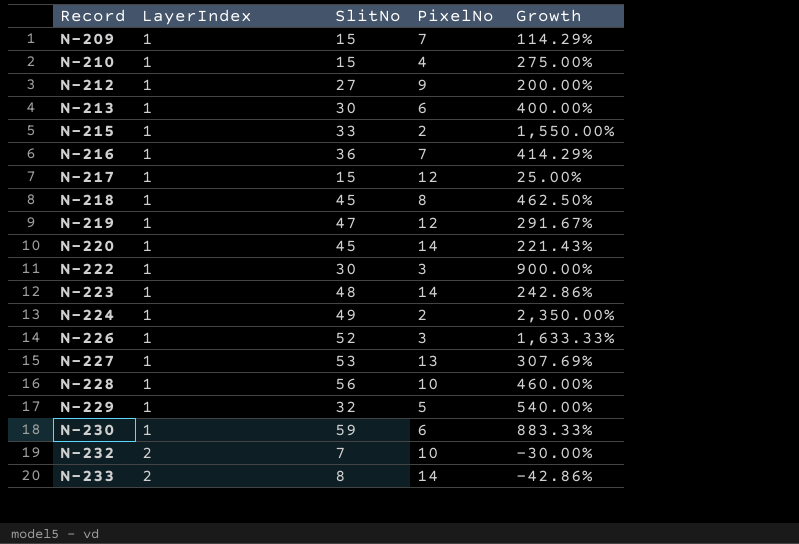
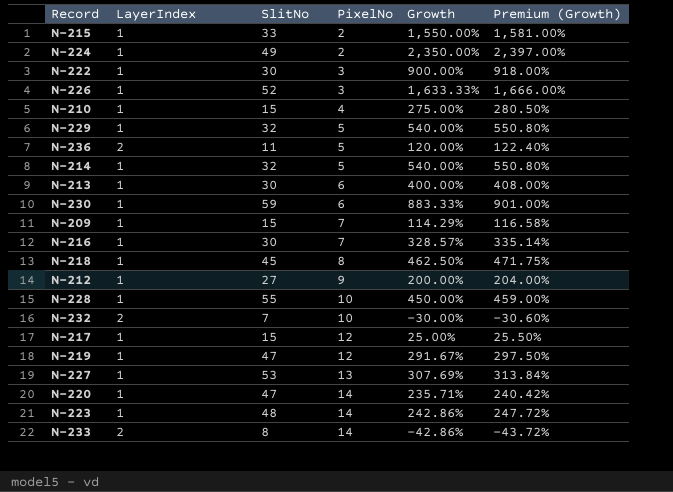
row order: Record ascending -> PixelNo ascending
column Premium (Growth) | formula: none -> [Growth] * 1.02
row N-236: none -> 2 | 11 | 5 | 120.00% | 122.40%
row N-214: none -> 1 | 32 | 5 | 540.00% | 550.80%
N-216 | SlitNo: 36 -> 30
N-216 | Growth: 414.29% -> 328.57%
N-228 | SlitNo: 56 -> 55
N-228 | Growth: 460.00% -> 450.00%
N-220 | SlitNo: 45 -> 47
N-220 | Growth: 221.43% -> 235.71%

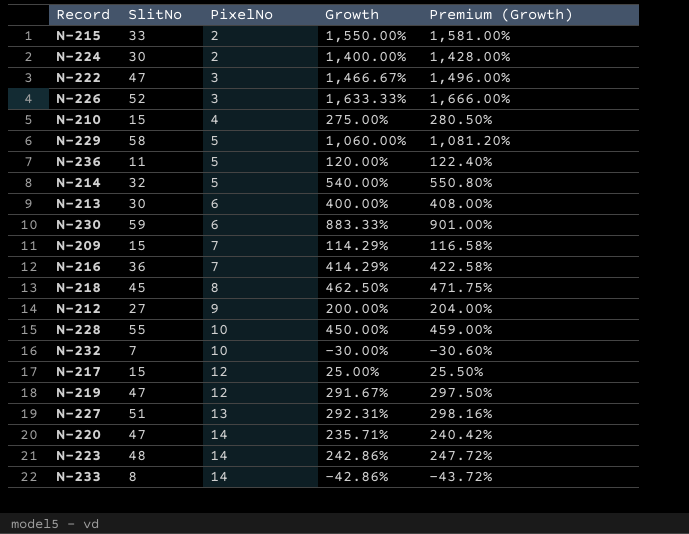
column LayerIndex | position: 2 -> none
N-224 | SlitNo: 49 -> 30
N-224 | Growth: 2,350.00% -> 1,400.00%
N-224 | Premium (Growth): 2,397.00% -> 1,428.00%
N-222 | SlitNo: 30 -> 47
N-222 | Growth: 900.00% -> 1,466.67%
N-222 | Premium (Growth): 918.00% -> 1,496.00%
N-229 | SlitNo: 32 -> 58
N-229 | Growth: 540.00% -> 1,060.00%
N-229 | Premium (Growth): 550.80% -> 1,081.20%
N-216 | SlitNo: 30 -> 36
N-216 | Growth: 328.57% -> 414.29%
N-216 | Premium (Growth): 335.14% -> 422.58%
N-227 | SlitNo: 53 -> 51
N-227 | Growth: 307.69% -> 292.31%
N-227 | Premium (Growth): 313.84% -> 298.16%

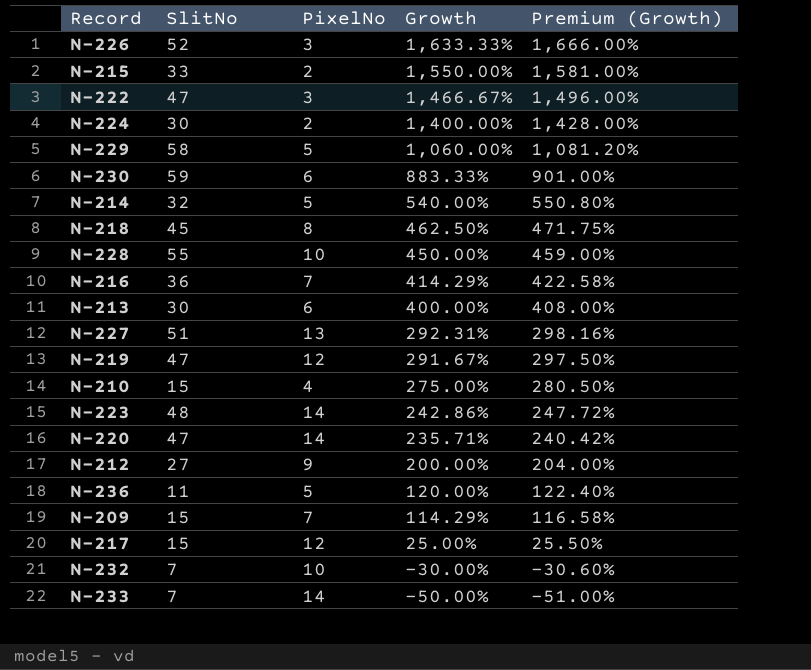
row order: PixelNo ascending -> Growth descending
N-233 | SlitNo: 8 -> 7
N-233 | Growth: -42.86% -> -50.00%
N-233 | Premium (Growth): -43.72% -> -51.00%

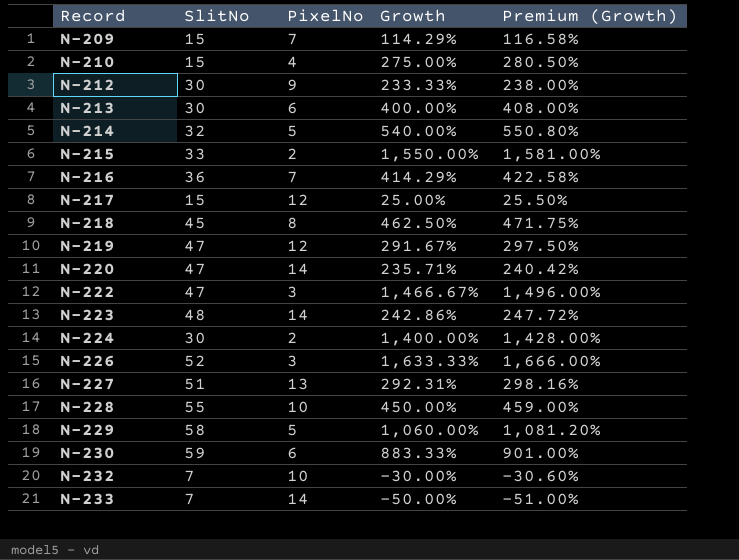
row order: Growth descending -> Record ascending
row N-236: 11 | 5 | 120.00% | 122.40% -> none
N-212 | SlitNo: 27 -> 30
N-212 | Growth: 200.00% -> 233.33%
N-212 | Premium (Growth): 204.00% -> 238.00%

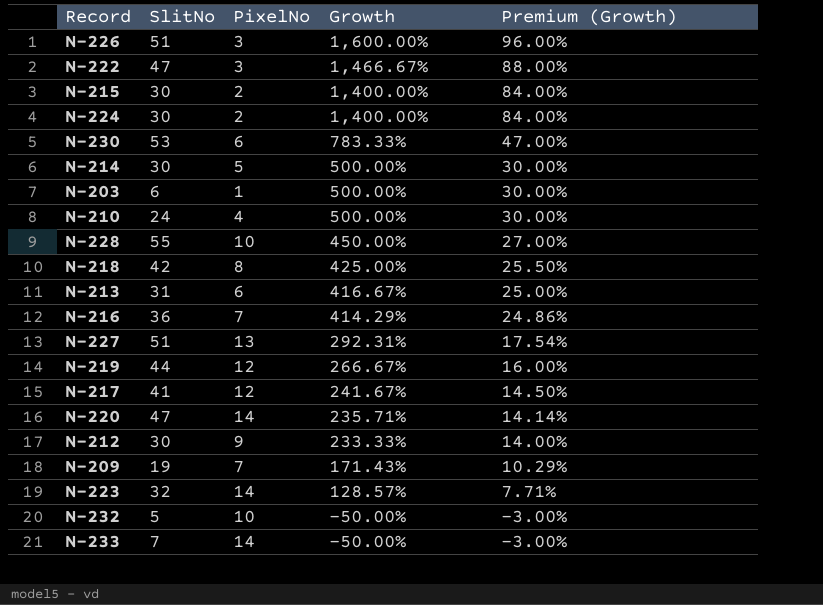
row order: Record ascending -> Growth descending
column Premium (Growth) | formula: [Growth] * 1.02 -> [Growth] * 0.06
row N-229: 58 | 5 | 1,060.00% | 1,081.20% -> none
N-226 | SlitNo: 52 -> 51
N-226 | Growth: 1,633.33% -> 1,600.00%
N-215 | SlitNo: 33 -> 30
N-215 | Growth: 1,550.00% -> 1,400.00%
N-230 | SlitNo: 59 -> 53
N-230 | Growth: 883.33% -> 783.33%
N-214 | SlitNo: 32 -> 30
N-214 | Growth: 540.00% -> 500.00%
row N-203: none -> 6 | 1 | 500.00% | 30.00%
N-210 | SlitNo: 15 -> 24
N-210 | Growth: 275.00% -> 500.00%
N-218 | SlitNo: 45 -> 42
N-218 | Growth: 462.50% -> 425.00%
N-213 | SlitNo: 30 -> 31
N-213 | Growth: 400.00% -> 416.67%
N-219 | SlitNo: 47 -> 44
N-219 | Growth: 291.67% -> 266.67%
N-217 | SlitNo: 15 -> 41
N-217 | Growth: 25.00% -> 241.67%
N-209 | SlitNo: 15 -> 19
N-209 | Growth: 114.29% -> 171.43%
N-223 | SlitNo: 48 -> 32
N-223 | Growth: 242.86% -> 128.57%
N-232 | SlitNo: 7 -> 5
N-232 | Growth: -30.00% -> -50.00%

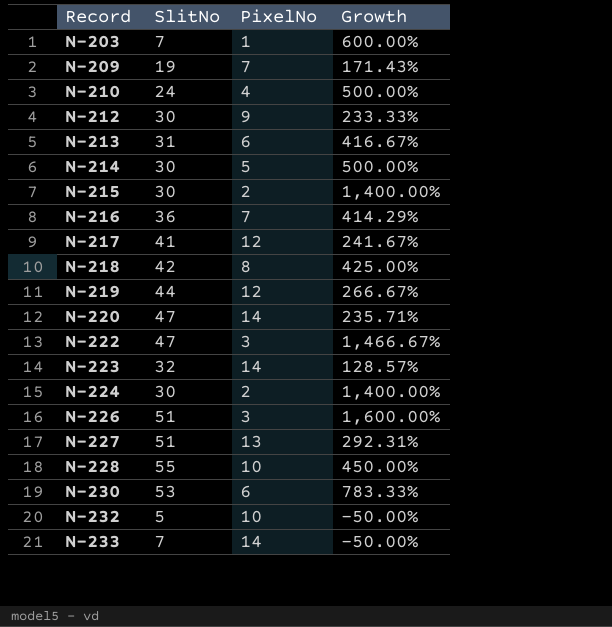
row order: Growth descending -> Record ascending
column Premium (Growth) | formula: [Growth] * 0.06 -> none
N-203 | SlitNo: 6 -> 7
N-203 | Growth: 500.00% -> 600.00%

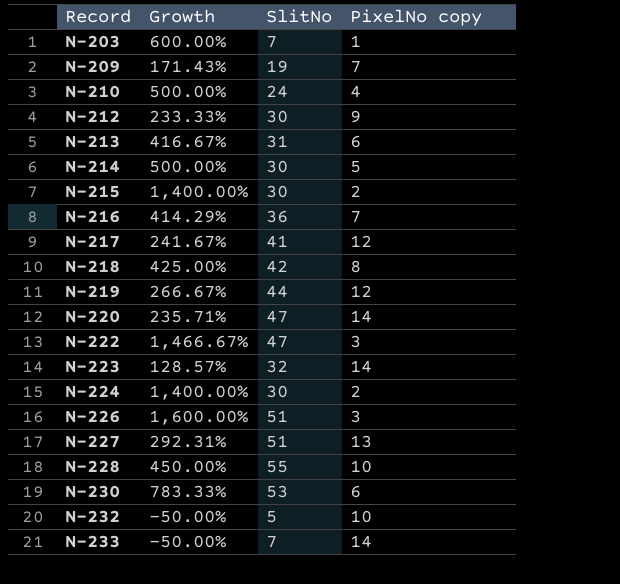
column Growth | position: 4 -> 2
column name: PixelNo -> PixelNo copy

